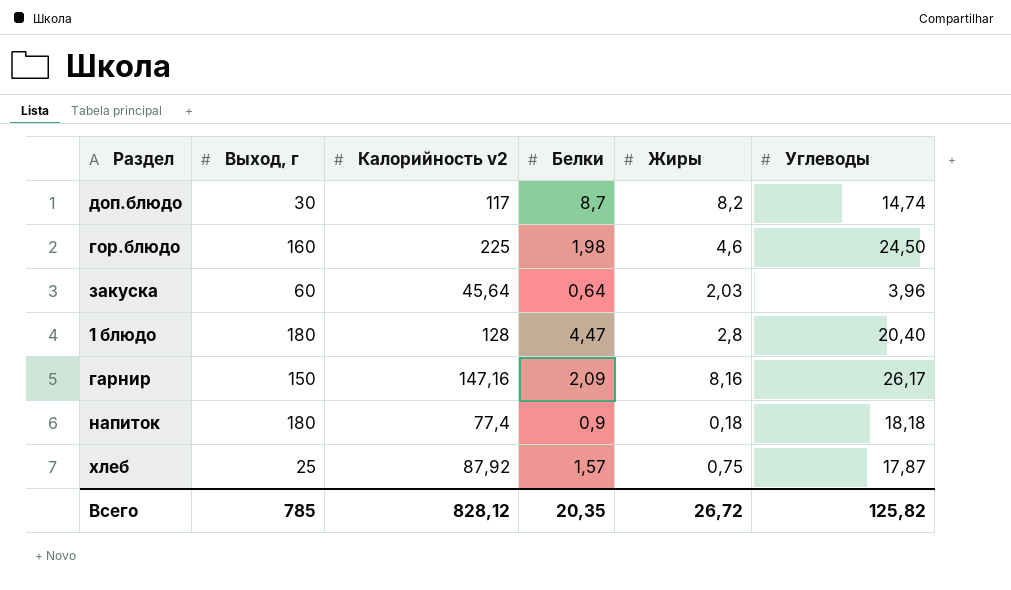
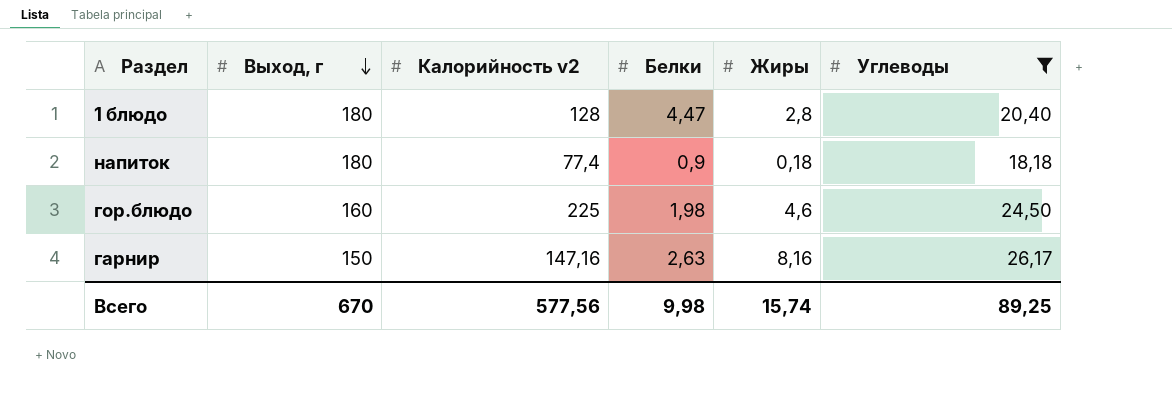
filter: none -> Углеводы >= 18,18
row order: none -> Выход, г descending
гарнир | Белки: 2,09 -> 2,63
Всего | Выход, г: 785 -> 670
Всего | Калорийность v2: 828,12 -> 577,56
Всего | Белки: 20,35 -> 9,98
Всего | Жиры: 26,72 -> 15,74
Всего | Углеводы: 125,82 -> 89,25

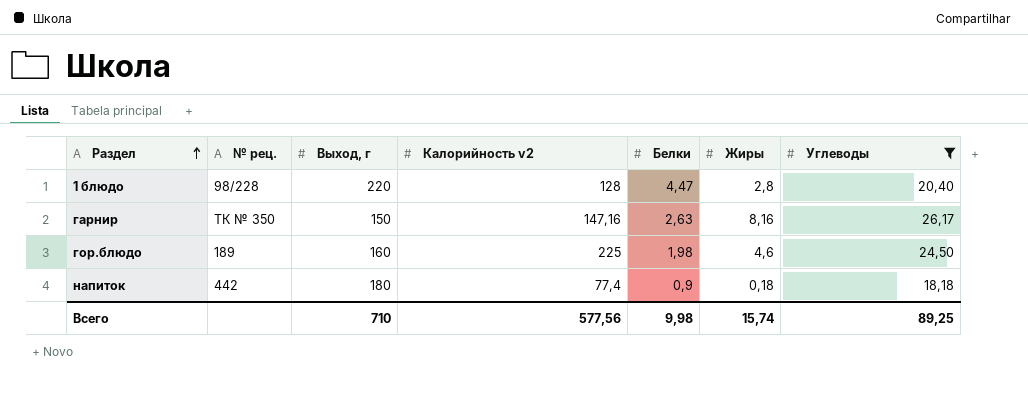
row order: Выход, г descending -> Раздел ascending
column № рец. | position: none -> 2
1 блюдо | Выход, г: 180 -> 220
Всего | Выход, г: 670 -> 710

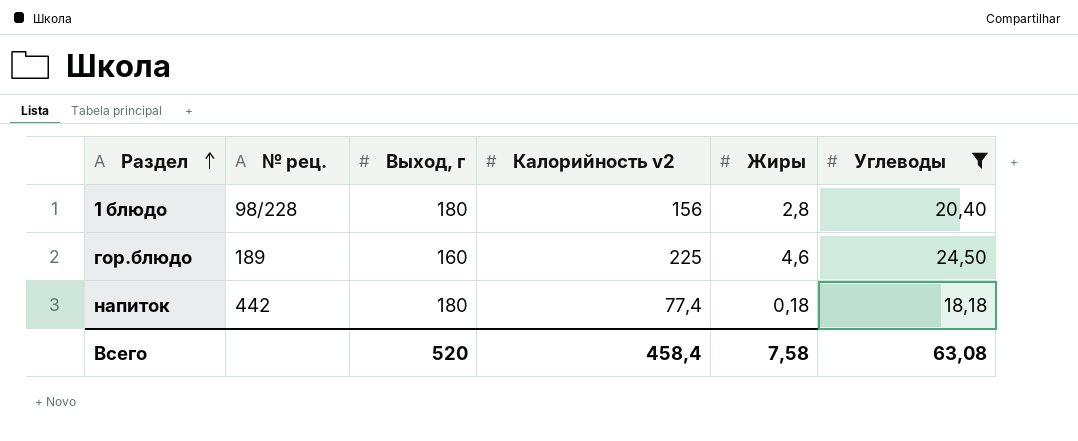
column Белки | position: 5 -> none
row гарнир: ТК № 350 | 150 | 147,16 | 2,63 | 8,16 | 26,17 -> none
1 блюдо | Выход, г: 220 -> 180
1 блюдо | Калорийность v2: 128 -> 156
Всего | Выход, г: 710 -> 520
Всего | Калорийность v2: 577,56 -> 458,4
Всего | Жиры: 15,74 -> 7,58
Всего | Углеводы: 89,25 -> 63,08

